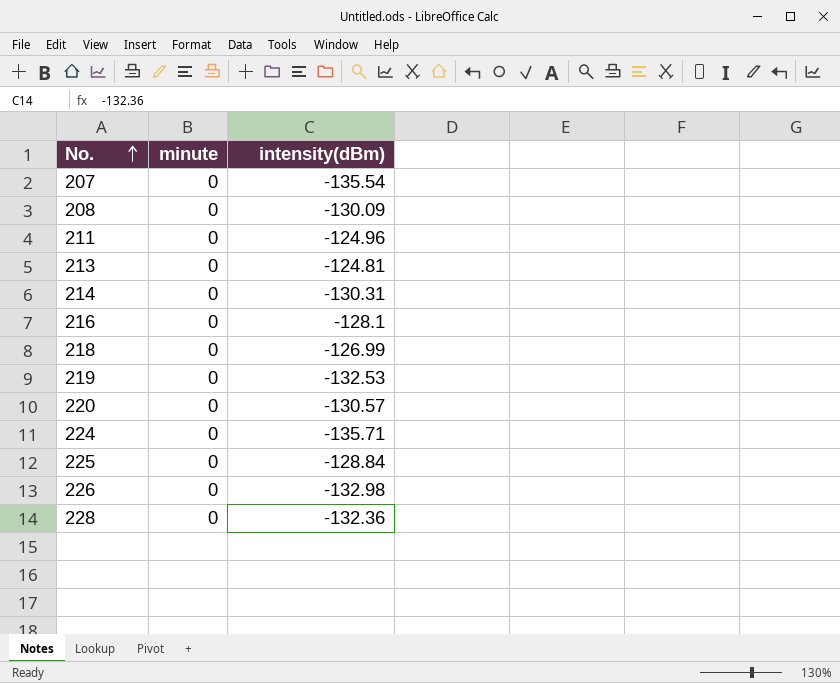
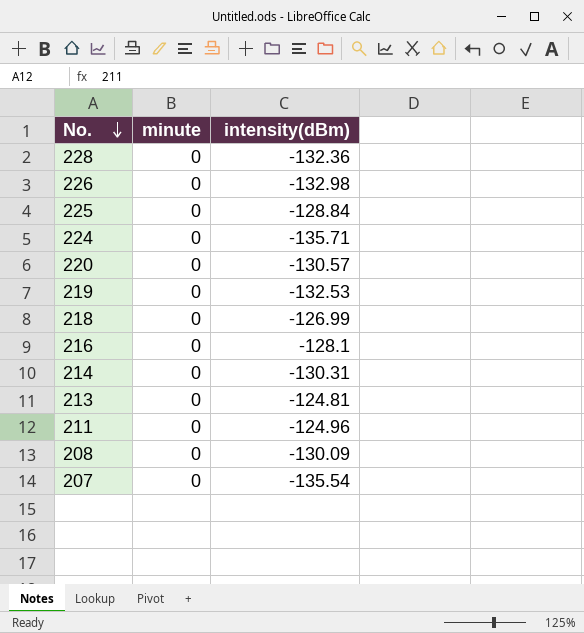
row order: No. ascending -> No. descending

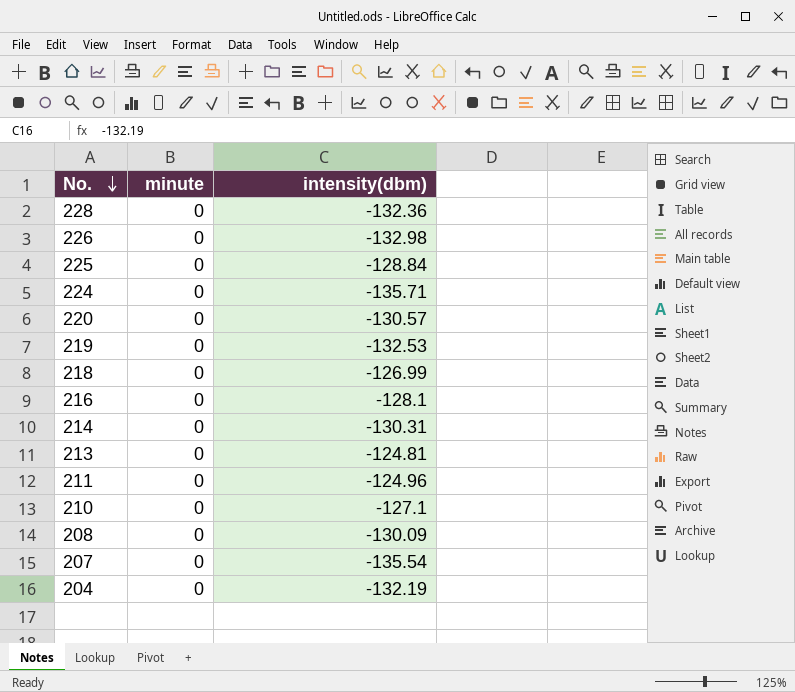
column name: intensity(dBm) -> intensity(dbm)
row 210: none -> 0 | -127.1
row 204: none -> 0 | -132.19

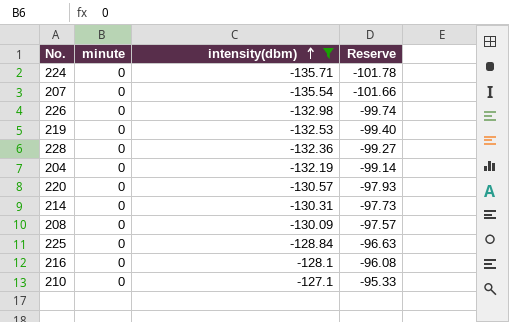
filter: none -> intensity(dbm) <= -127.1
row order: No. descending -> intensity(dbm) ascending
column Reserve | formula: none -> [intensity(dbm)] * 0.75

